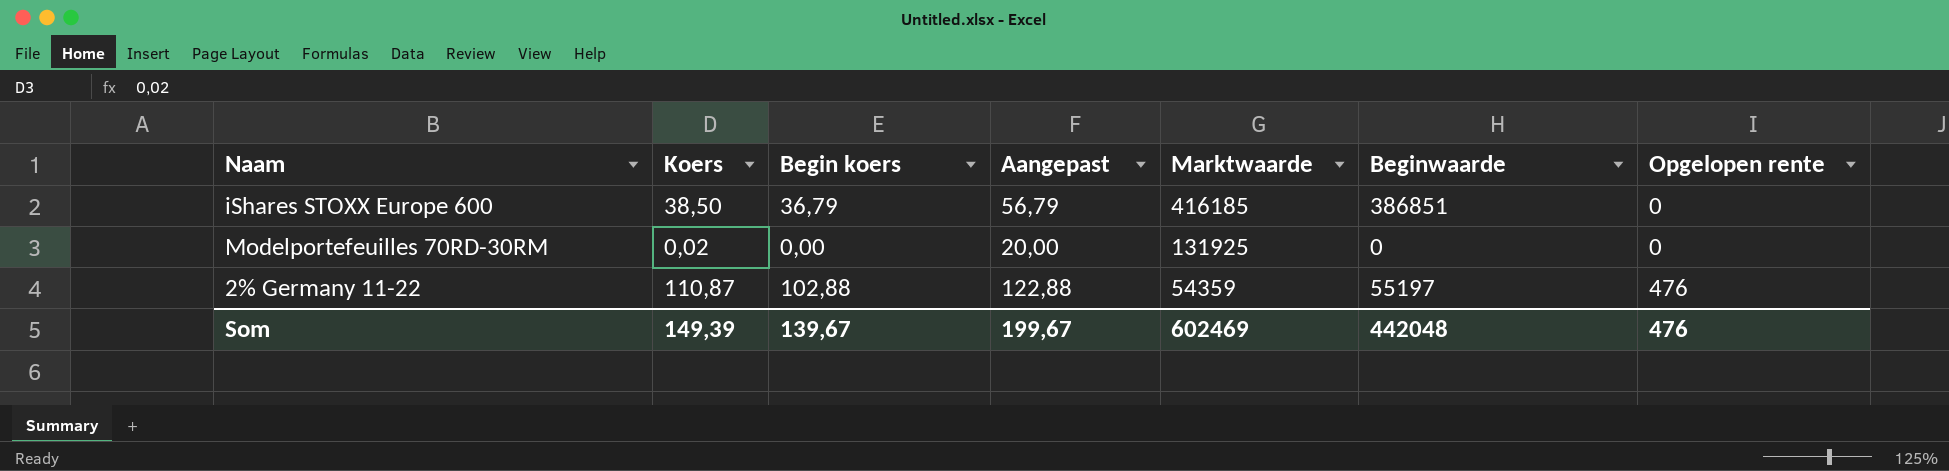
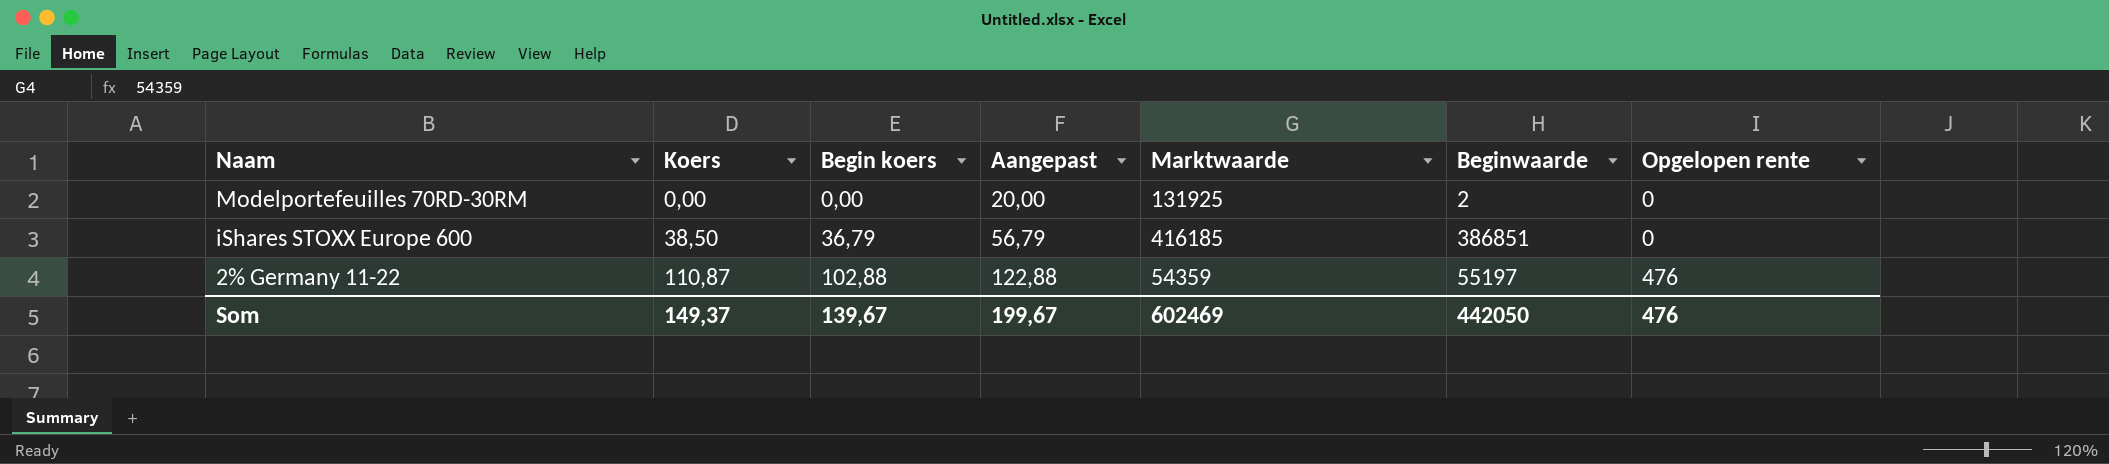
row order: Marktwaarde descending -> Naam descending
Modelportefeuilles 70RD-30RM | Koers: 0,02 -> 0,00
Modelportefeuilles 70RD-30RM | Beginwaarde: 0 -> 2
Som | Koers: 149,39 -> 149,37
Som | Beginwaarde: 442048 -> 442050

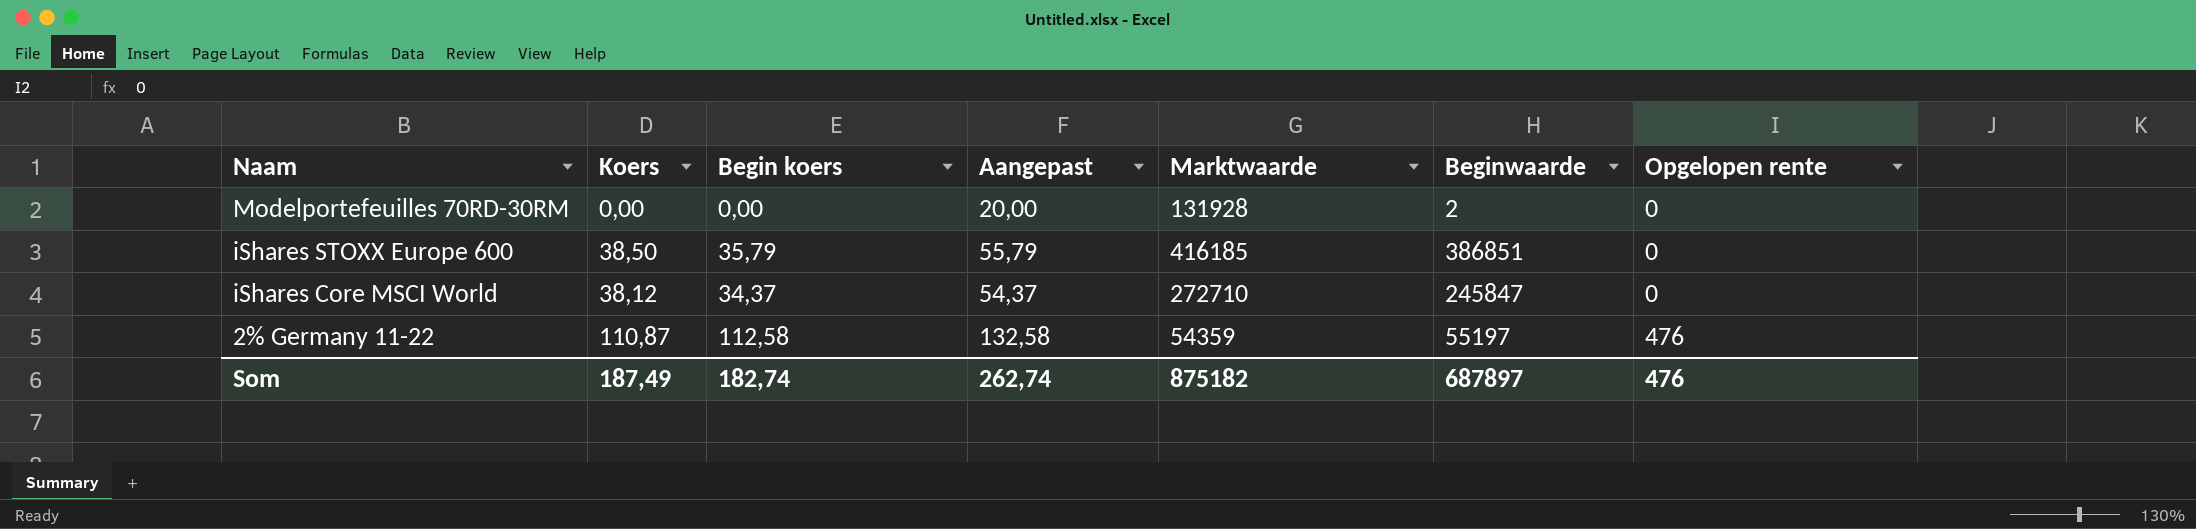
Modelportefeuilles 70RD-30RM | Marktwaarde: 131925 -> 131928
iShares STOXX Europe 600 | Begin koers: 36,79 -> 35,79
iShares STOXX Europe 600 | Aangepast: 56,79 -> 55,79
row iShares Core MSCI World: none -> 38,12 | 34,37 | 54,37 | 272710 | 245847 | 0
2% Germany 11-22 | Begin koers: 102,88 -> 112,58
2% Germany 11-22 | Aangepast: 122,88 -> 132,58
Som | Koers: 149,37 -> 187,49
Som | Begin koers: 139,67 -> 182,74
Som | Aangepast: 199,67 -> 262,74
Som | Marktwaarde: 602469 -> 875182
Som | Beginwaarde: 442050 -> 687897

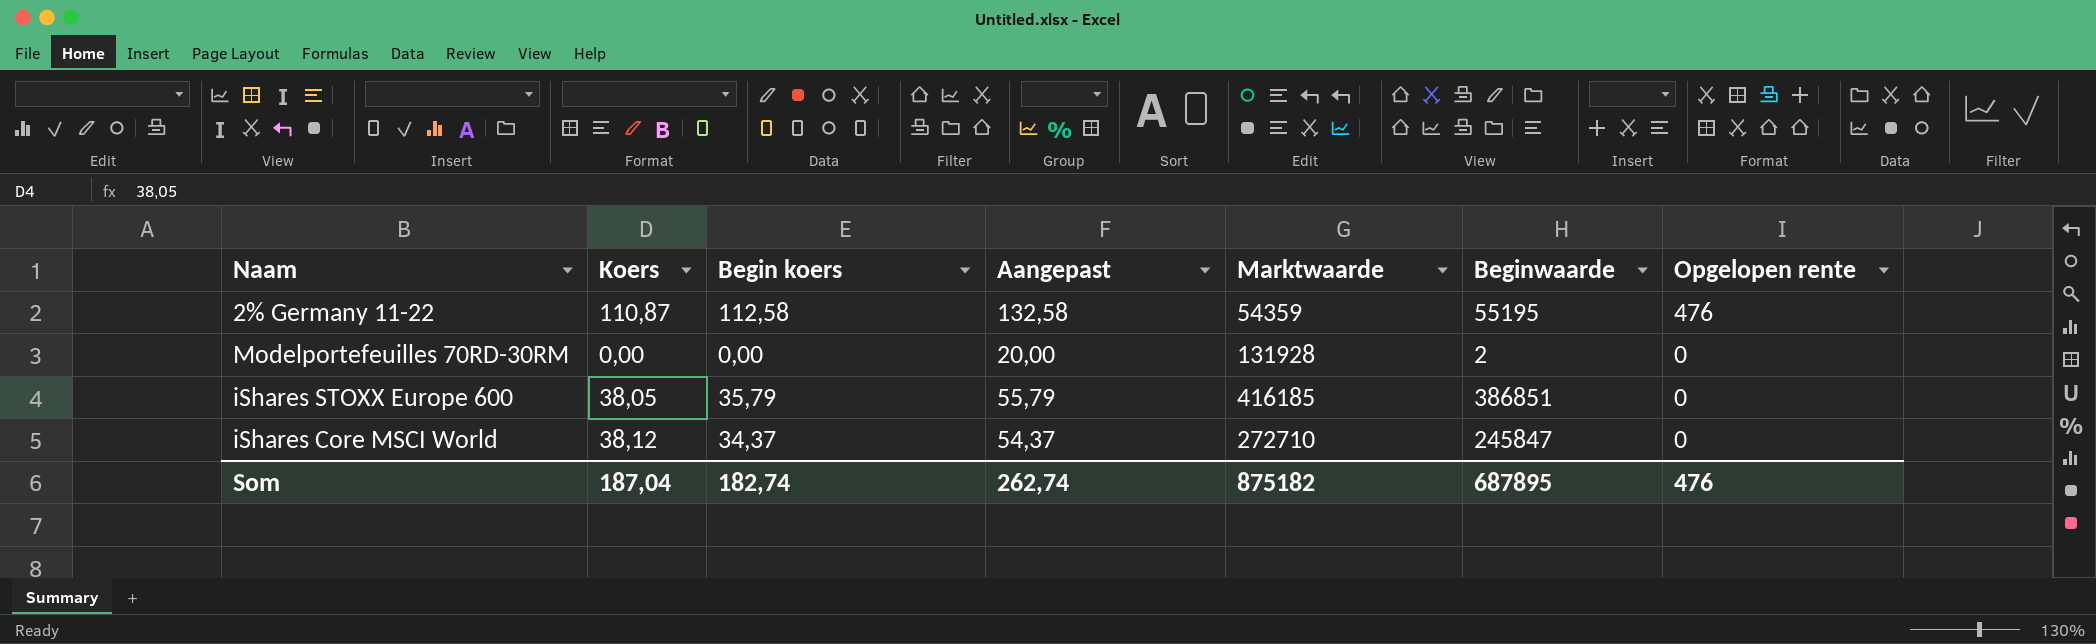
row order: Naam descending -> Opgelopen rente descending
2% Germany 11-22 | Beginwaarde: 55197 -> 55195
iShares STOXX Europe 600 | Koers: 38,50 -> 38,05
Som | Koers: 187,49 -> 187,04
Som | Beginwaarde: 687897 -> 687895

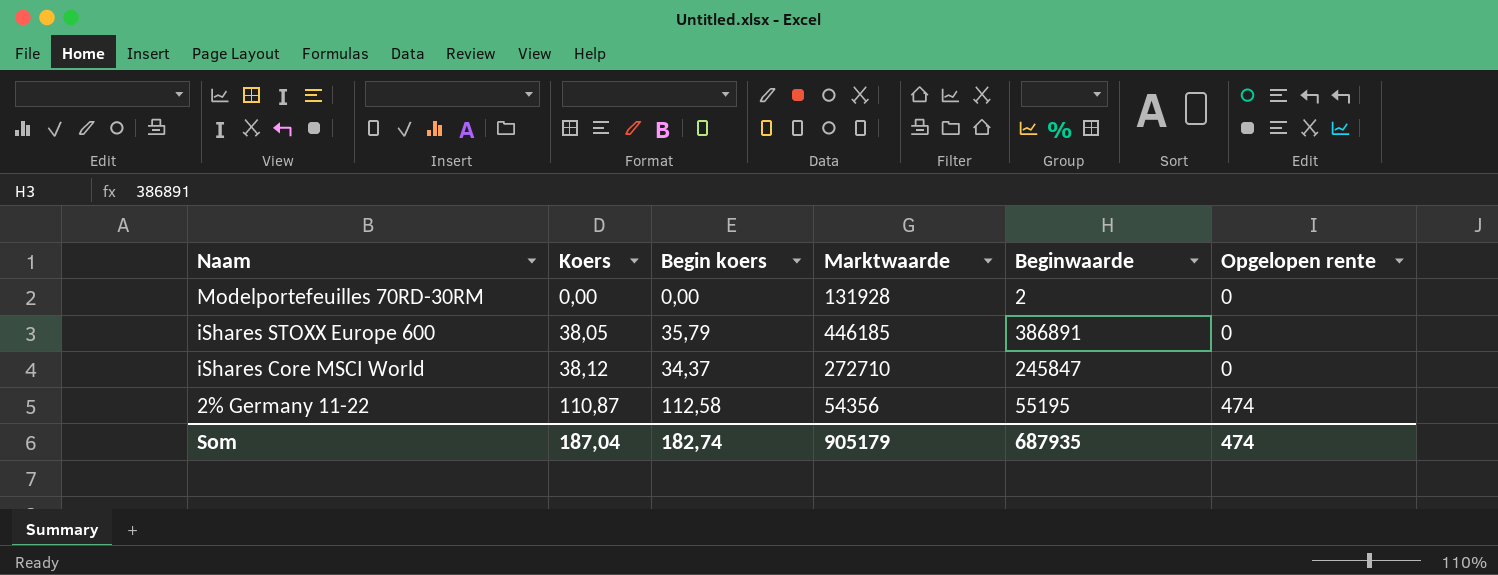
row order: Opgelopen rente descending -> Naam descending
column Aangepast | formula: [Begin koers] + 20 -> none
iShares STOXX Europe 600 | Marktwaarde: 416185 -> 446185
iShares STOXX Europe 600 | Beginwaarde: 386851 -> 386891
2% Germany 11-22 | Marktwaarde: 54359 -> 54356
2% Germany 11-22 | Opgelopen rente: 476 -> 474
Som | Marktwaarde: 875182 -> 905179
Som | Beginwaarde: 687895 -> 687935
Som | Opgelopen rente: 476 -> 474

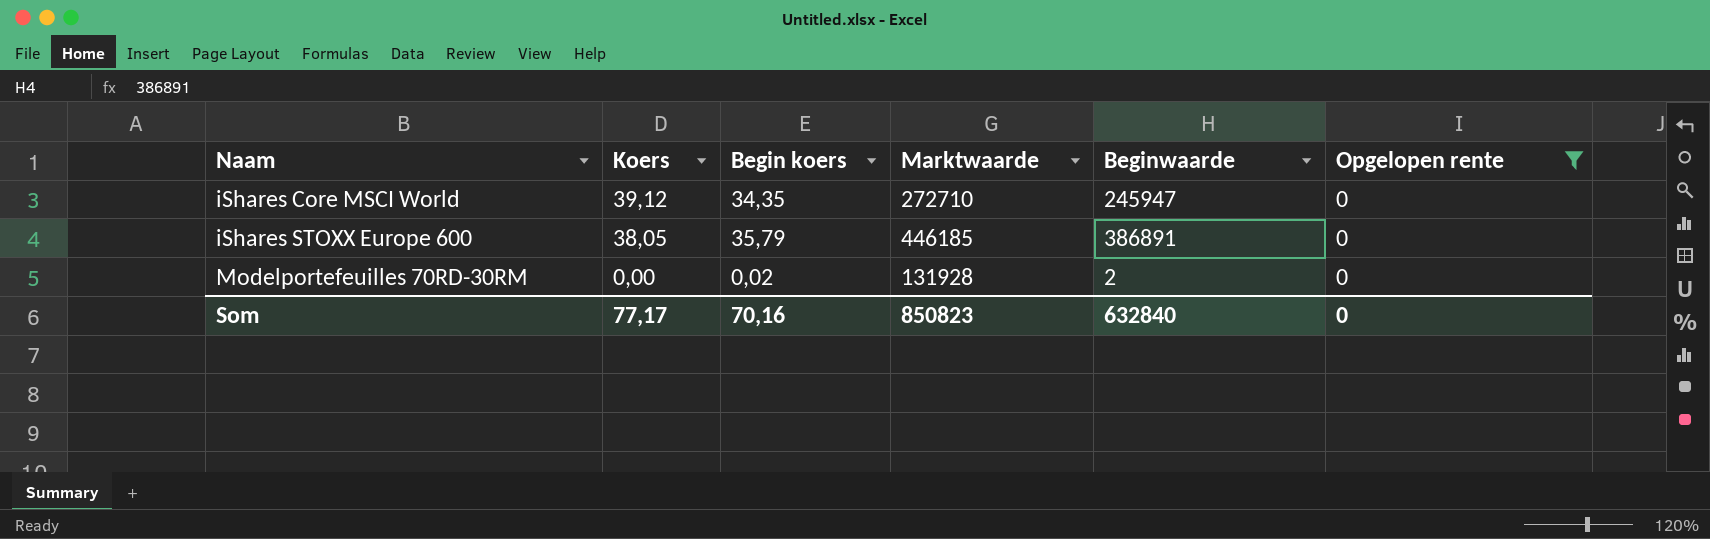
filter: none -> Opgelopen rente = 0
row order: Naam descending -> Naam ascending
iShares Core MSCI World | Koers: 38,12 -> 39,12
iShares Core MSCI World | Begin koers: 34,37 -> 34,35
iShares Core MSCI World | Beginwaarde: 245847 -> 245947
Modelportefeuilles 70RD-30RM | Begin koers: 0,00 -> 0,02
Som | Koers: 187,04 -> 77,17
Som | Begin koers: 182,74 -> 70,16
Som | Marktwaarde: 905179 -> 850823
Som | Beginwaarde: 687935 -> 632840
Som | Opgelopen rente: 474 -> 0

